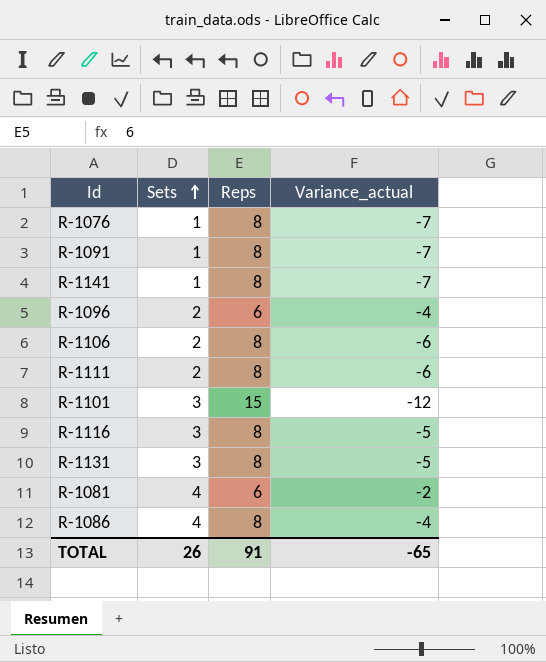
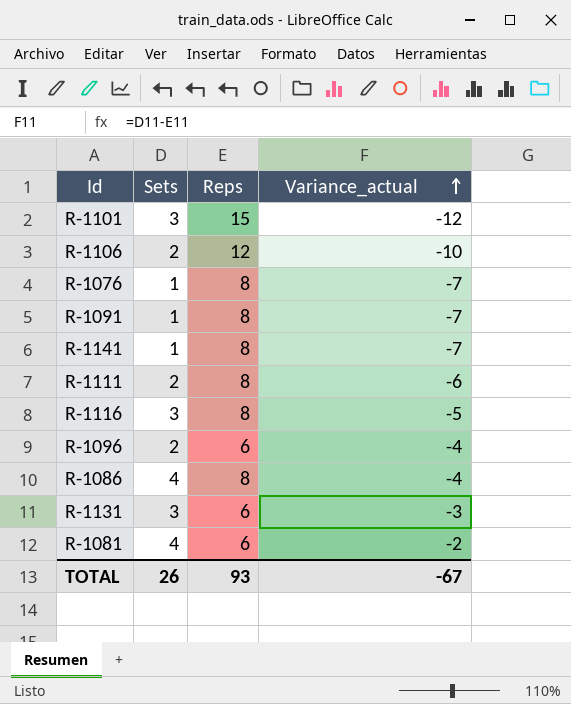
row order: Sets ascending -> Variance_actual ascending
R-1106 | Reps: 8 -> 12
R-1106 | Variance_actual: -6 -> -10
R-1131 | Reps: 8 -> 6
R-1131 | Variance_actual: -5 -> -3
TOTAL | Reps: 91 -> 93
TOTAL | Variance_actual: -65 -> -67

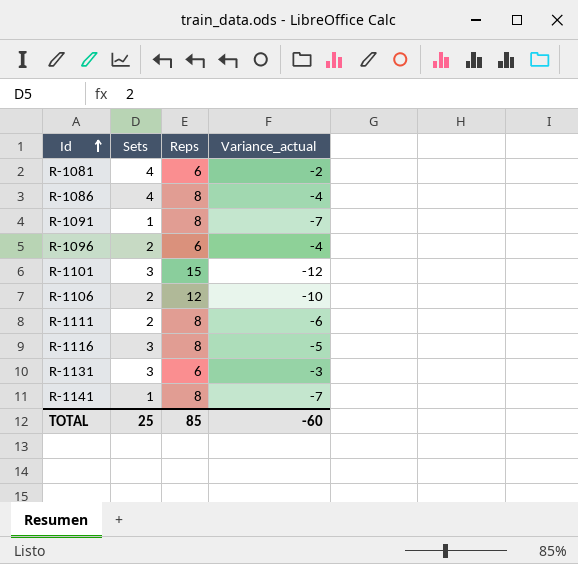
row order: Variance_actual ascending -> Id ascending
row R-1076: 1 | 8 | -7 -> none
TOTAL | Sets: 26 -> 25
TOTAL | Reps: 93 -> 85
TOTAL | Variance_actual: -67 -> -60

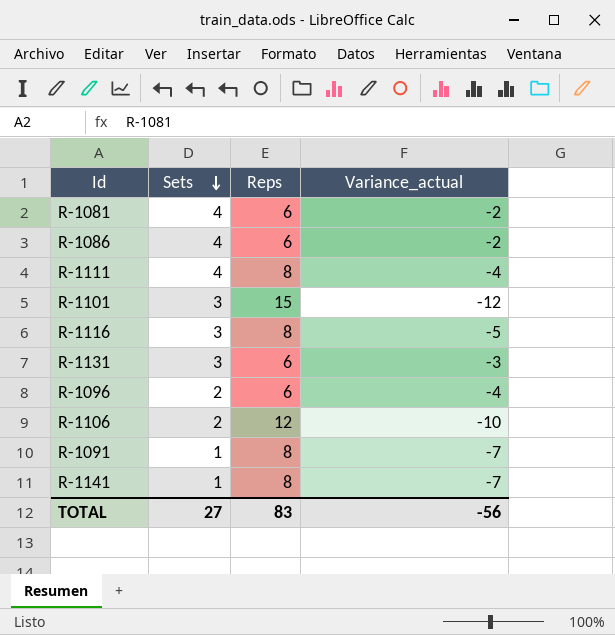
row order: Id ascending -> Sets descending
R-1086 | Reps: 8 -> 6
R-1086 | Variance_actual: -4 -> -2
R-1111 | Sets: 2 -> 4
R-1111 | Variance_actual: -6 -> -4
TOTAL | Sets: 25 -> 27
TOTAL | Reps: 85 -> 83
TOTAL | Variance_actual: -60 -> -56

